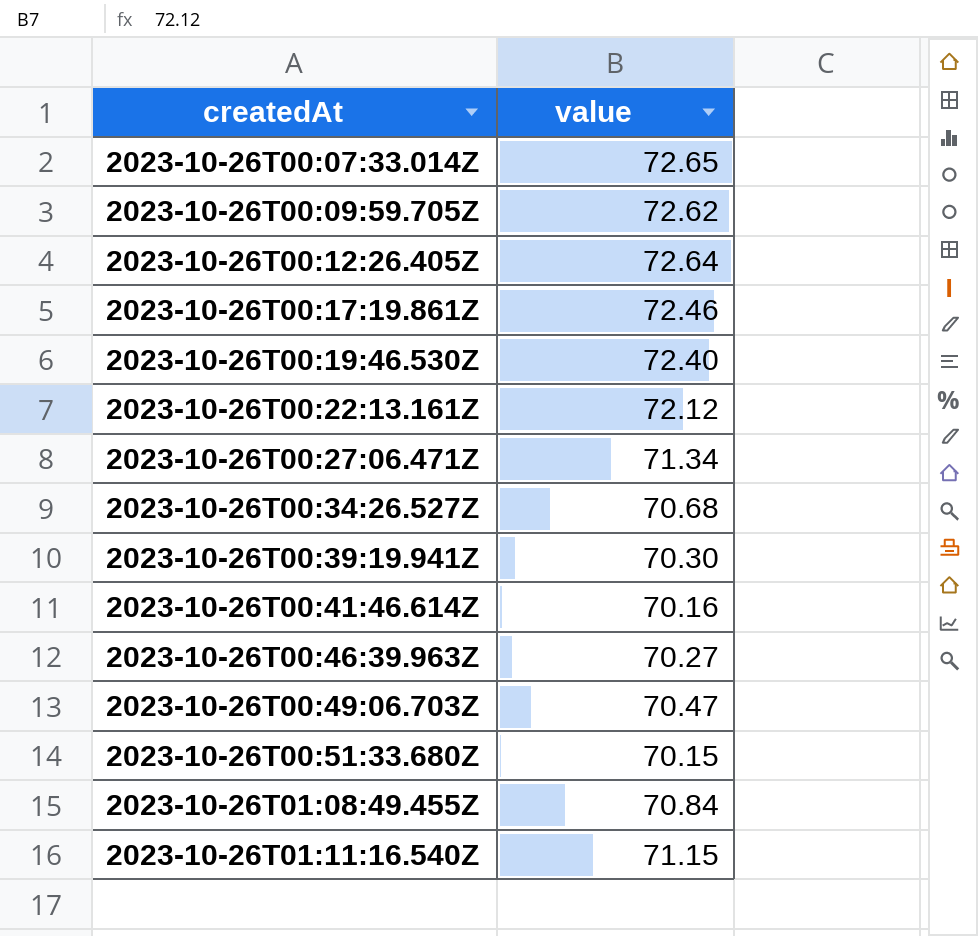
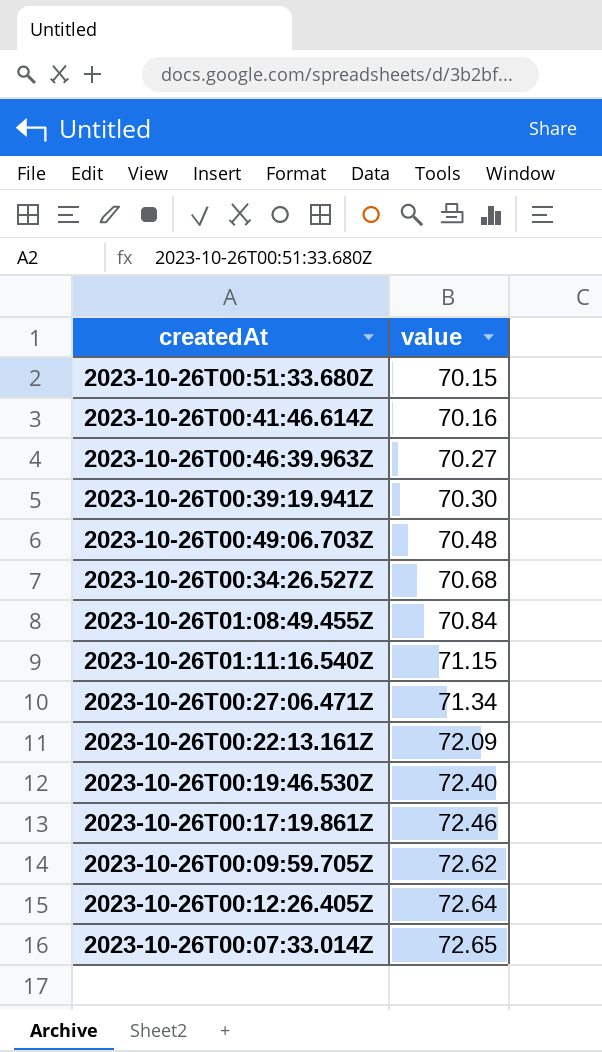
row order: createdAt ascending -> value ascending
2023-10-26T00:49:06.703Z | value: 70.47 -> 70.48
2023-10-26T00:22:13.161Z | value: 72.12 -> 72.09

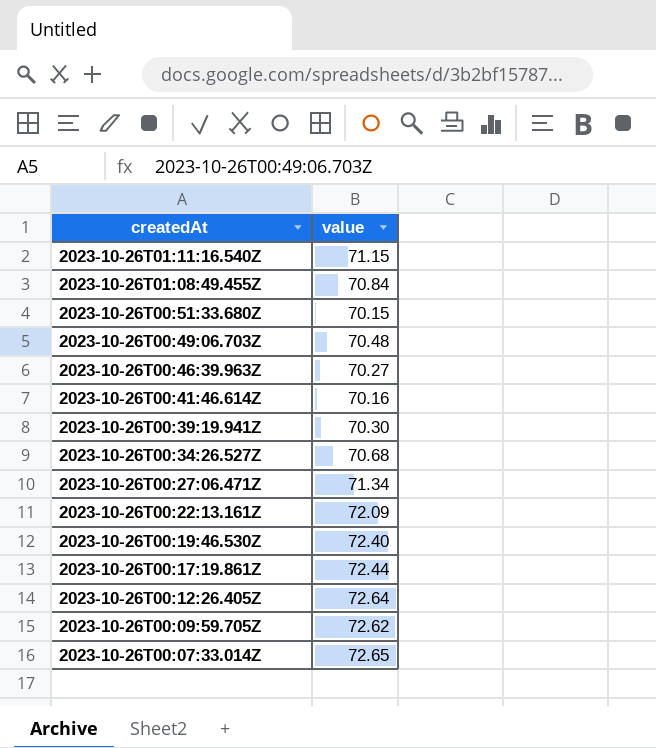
row order: value ascending -> createdAt descending
2023-10-26T00:17:19.861Z | value: 72.46 -> 72.44

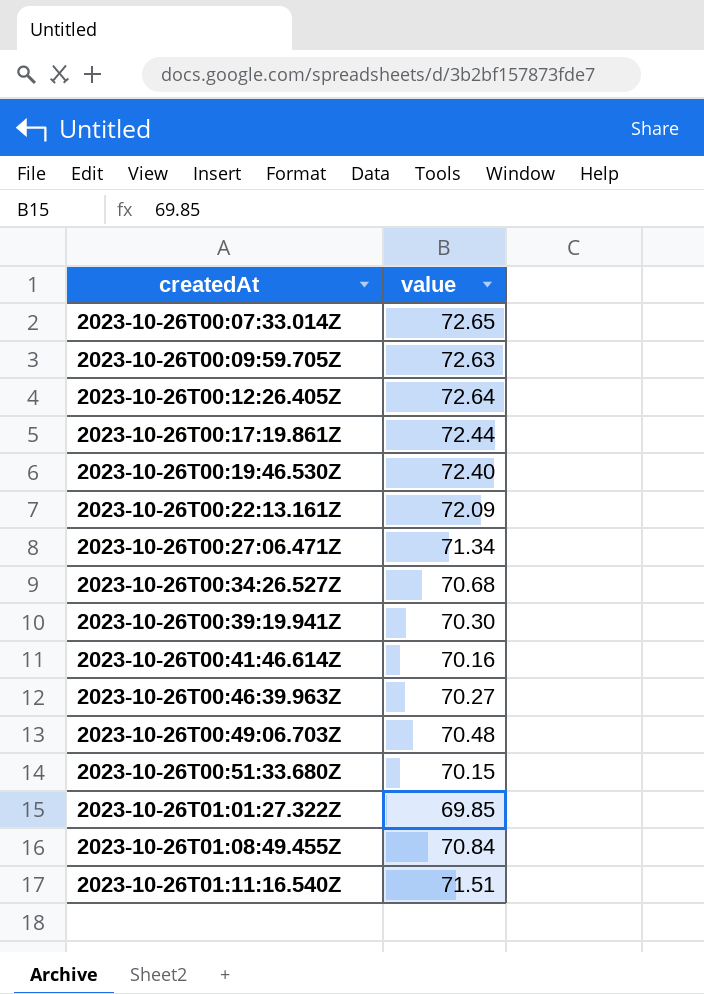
row order: createdAt descending -> createdAt ascending
2023-10-26T00:09:59.705Z | value: 72.62 -> 72.63
row 2023-10-26T01:01:27.322Z: none -> 69.85
2023-10-26T01:11:16.540Z | value: 71.15 -> 71.51

